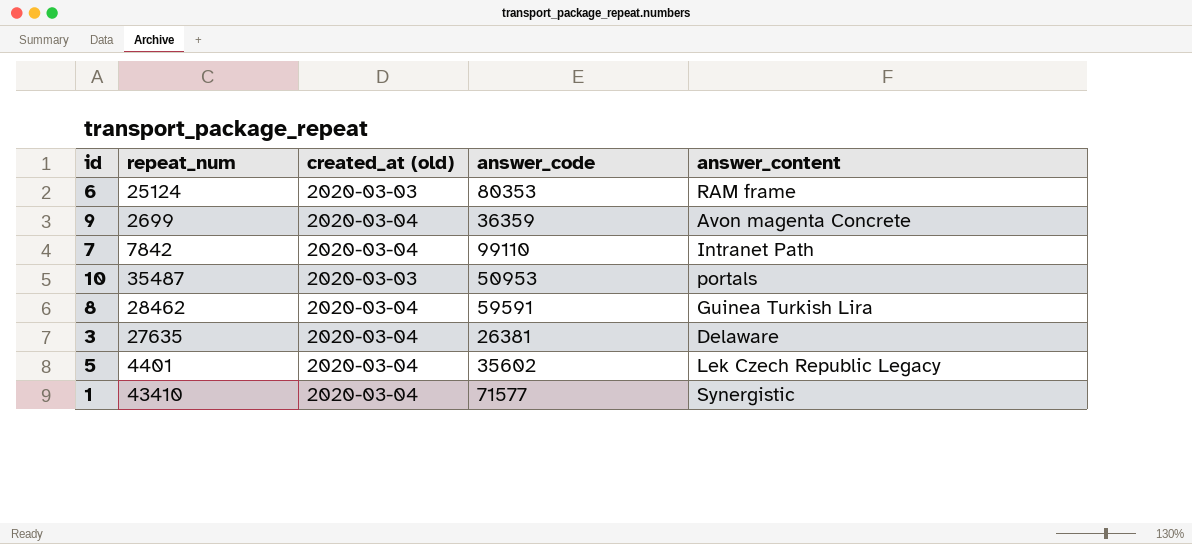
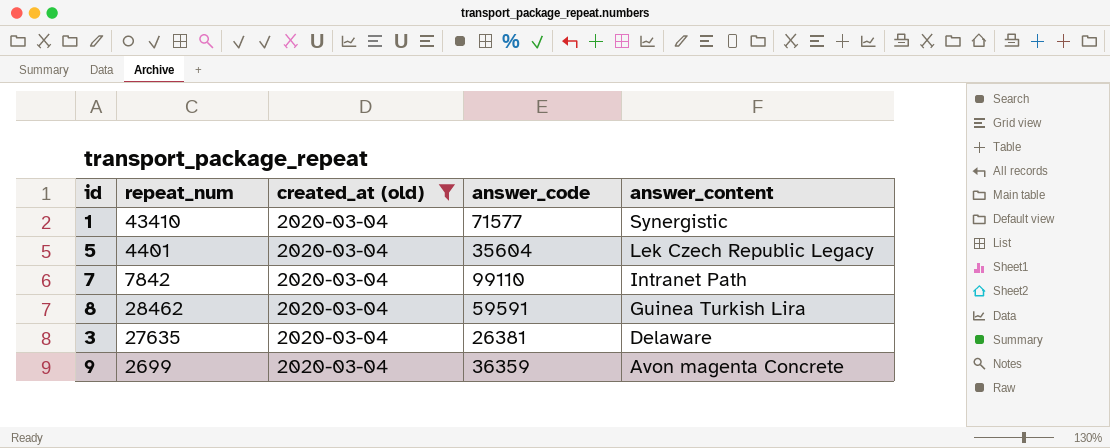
filter: none -> created_at (old) = 2020-03-04
row order: none -> answer_content descending
5 | answer_code: 35602 -> 35604

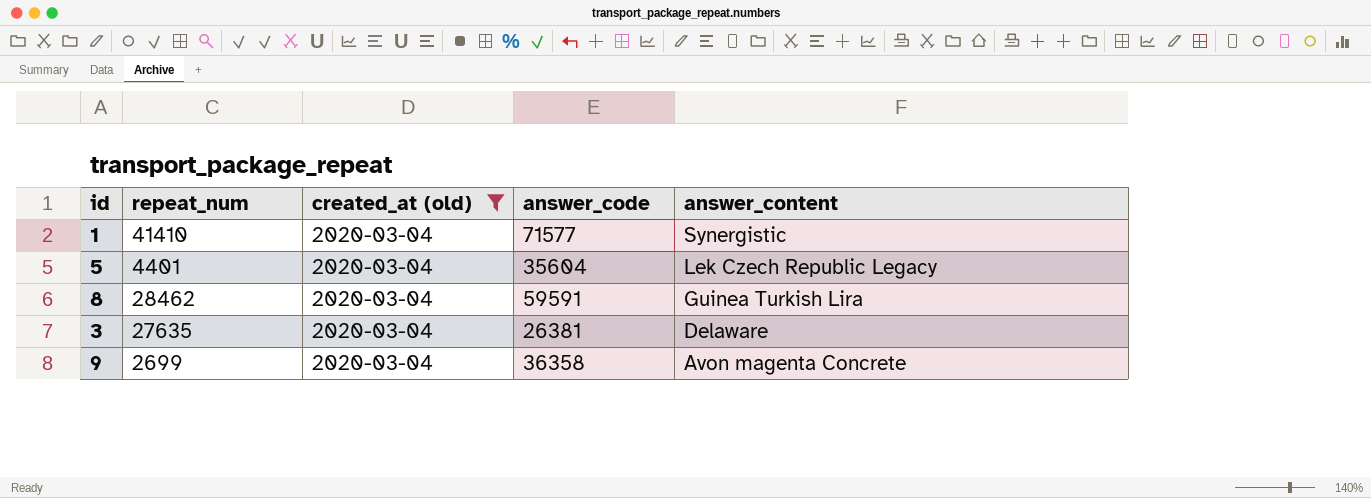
row 7: 7842 | 2020-03-04 | 99110 | Intranet Path -> none
1 | repeat_num: 43410 -> 41410
9 | answer_code: 36359 -> 36358

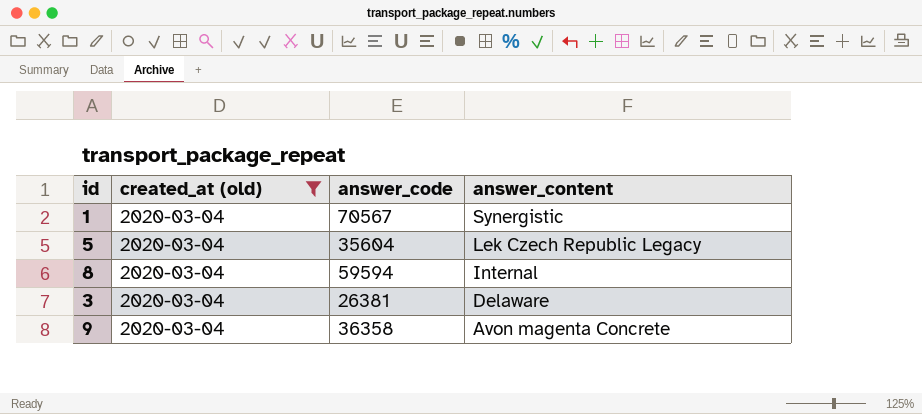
column repeat_num | position: 2 -> none
1 | answer_code: 71577 -> 70567
8 | answer_code: 59591 -> 59594
8 | answer_content: Guinea Turkish Lira -> Internal

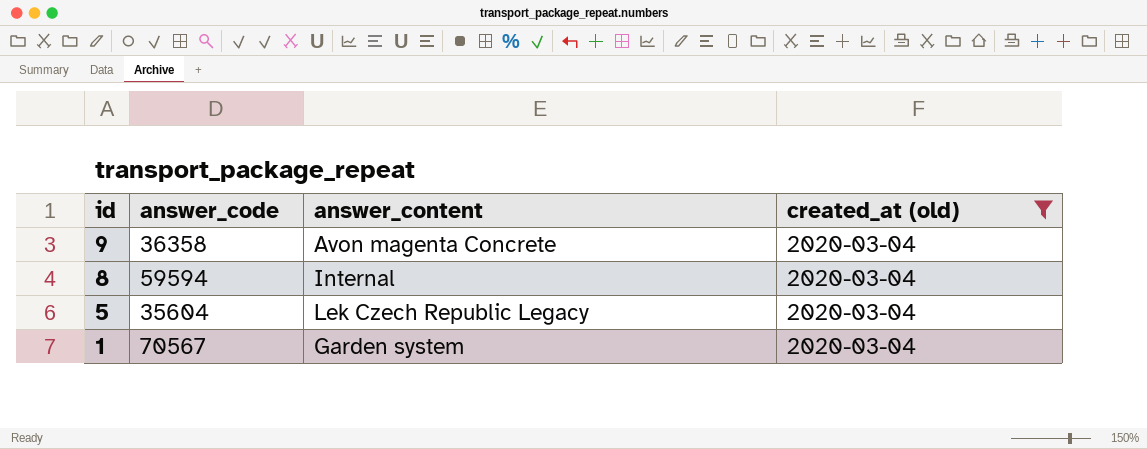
row order: answer_content descending -> id descending
column created_at (old) | position: 2 -> 4
row 3: 2020-03-04 | 26381 | Delaware -> none
1 | answer_content: Synergistic -> Garden system

